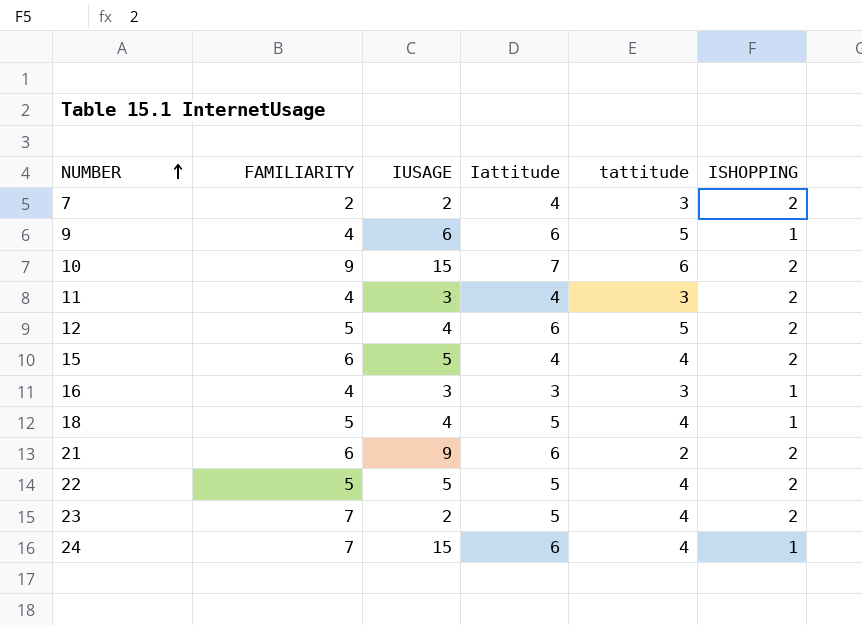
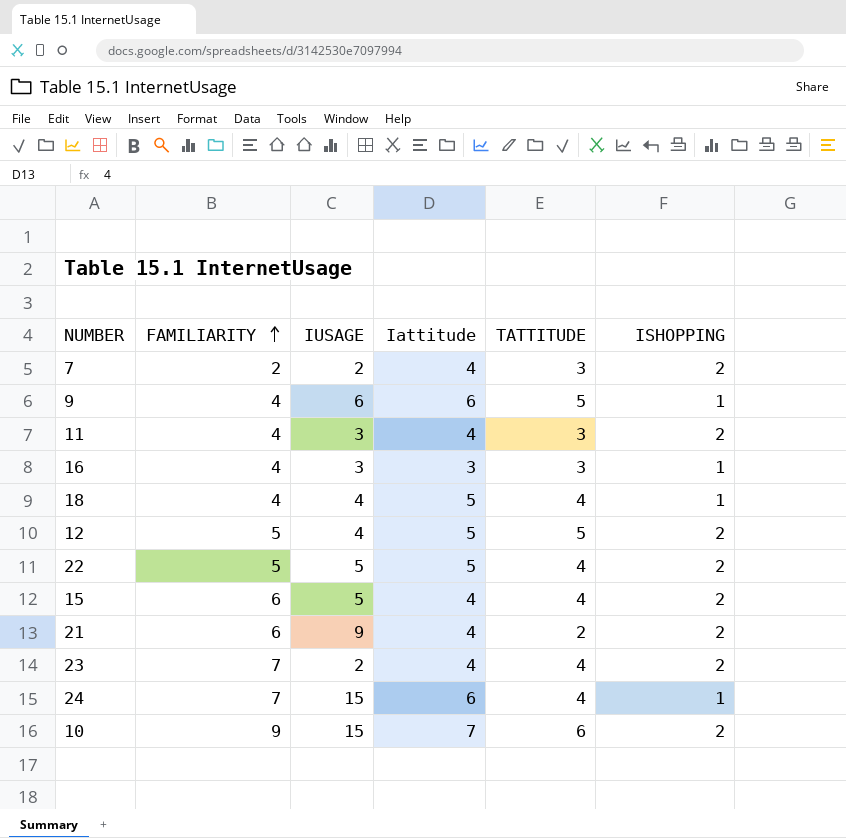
row order: NUMBER ascending -> FAMILIARITY ascending
column name: tattitude -> TATTITUDE
18 | FAMILIARITY: 5 -> 4
12 | Iattitude: 6 -> 5
21 | Iattitude: 6 -> 4
23 | Iattitude: 5 -> 4

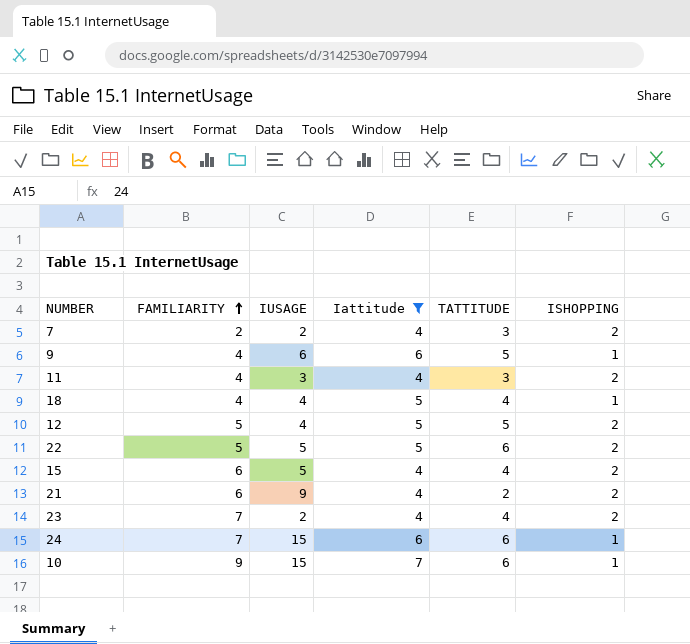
filter: none -> Iattitude != 3
22 | TATTITUDE: 4 -> 6
24 | TATTITUDE: 4 -> 6
10 | ISHOPPING: 2 -> 1

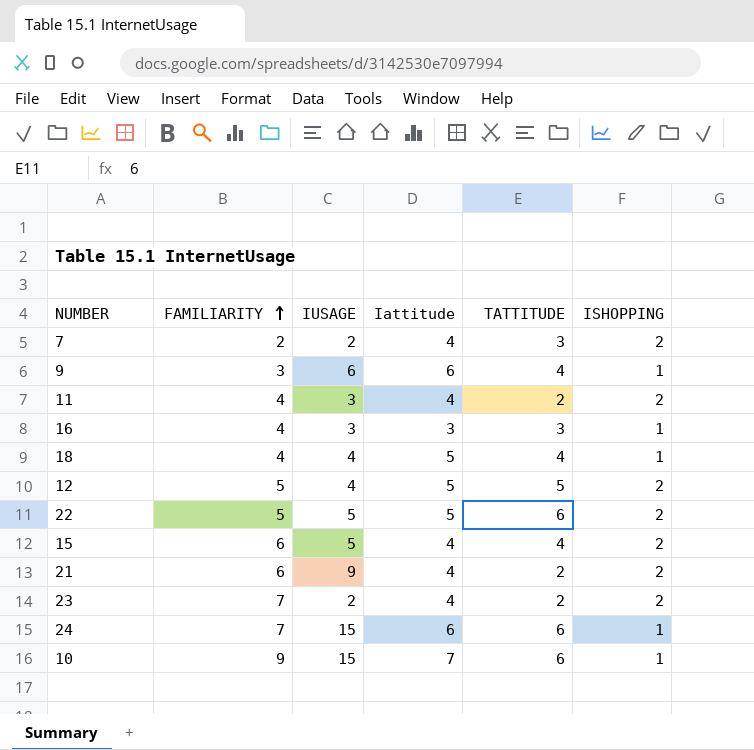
filter: Iattitude != 3 -> none
9 | FAMILIARITY: 4 -> 3
9 | TATTITUDE: 5 -> 4
11 | TATTITUDE: 3 -> 2
23 | TATTITUDE: 4 -> 2

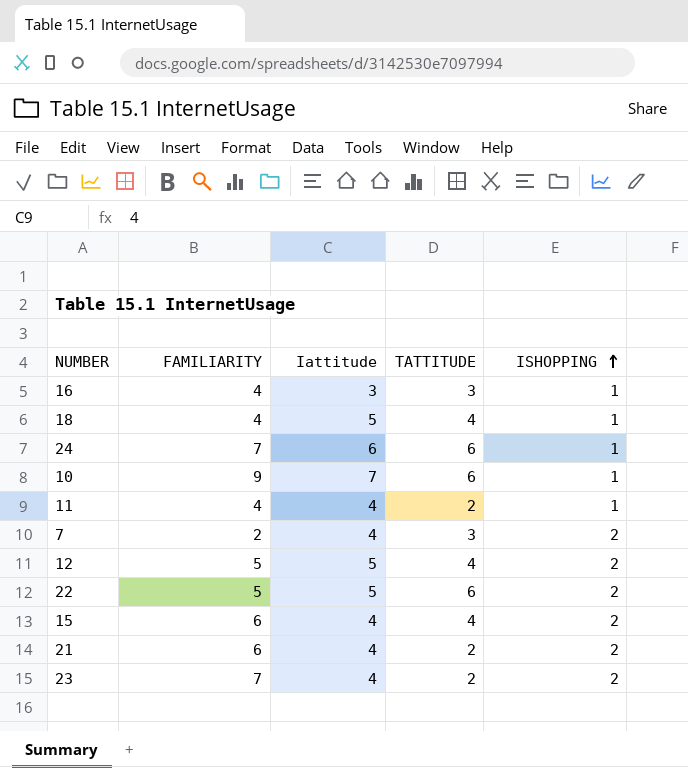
row order: FAMILIARITY ascending -> ISHOPPING ascending
column IUSAGE | position: 3 -> none
row 9: 3 | 6 | 6 | 4 | 1 -> none
11 | ISHOPPING: 2 -> 1
12 | TATTITUDE: 5 -> 4

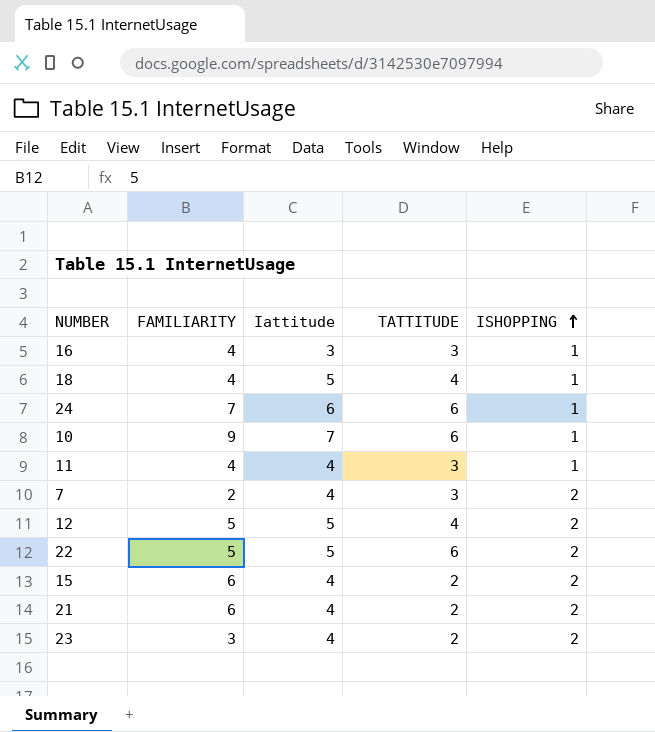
11 | TATTITUDE: 2 -> 3
15 | TATTITUDE: 4 -> 2
23 | FAMILIARITY: 7 -> 3

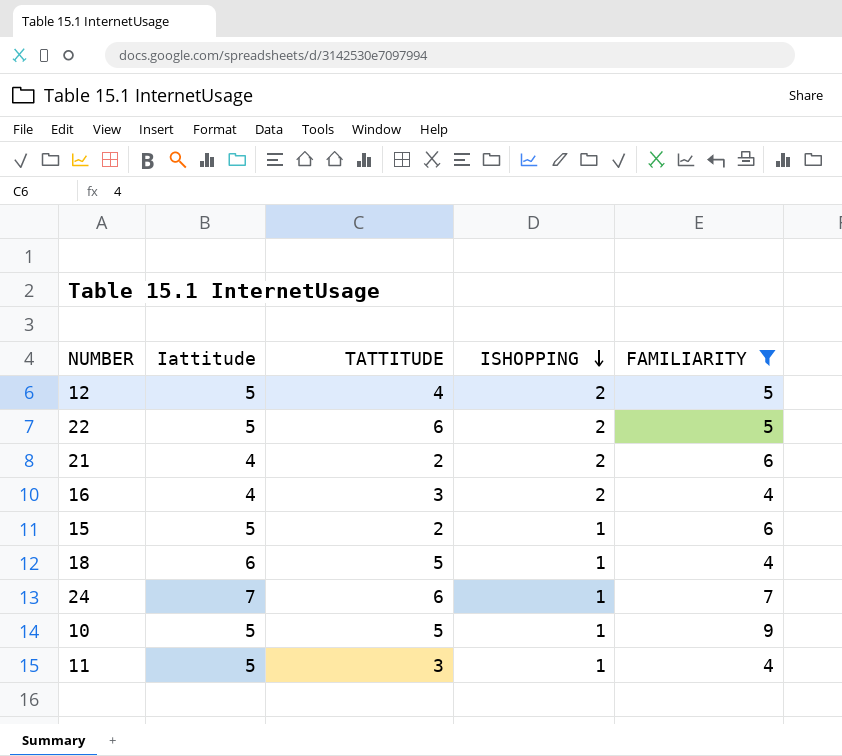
filter: none -> FAMILIARITY >= 4
row order: ISHOPPING ascending -> ISHOPPING descending
column FAMILIARITY | position: 2 -> 5
16 | Iattitude: 3 -> 4
16 | ISHOPPING: 1 -> 2
15 | Iattitude: 4 -> 5
15 | ISHOPPING: 2 -> 1
18 | Iattitude: 5 -> 6
18 | TATTITUDE: 4 -> 5
24 | Iattitude: 6 -> 7
10 | Iattitude: 7 -> 5
10 | TATTITUDE: 6 -> 5
11 | Iattitude: 4 -> 5

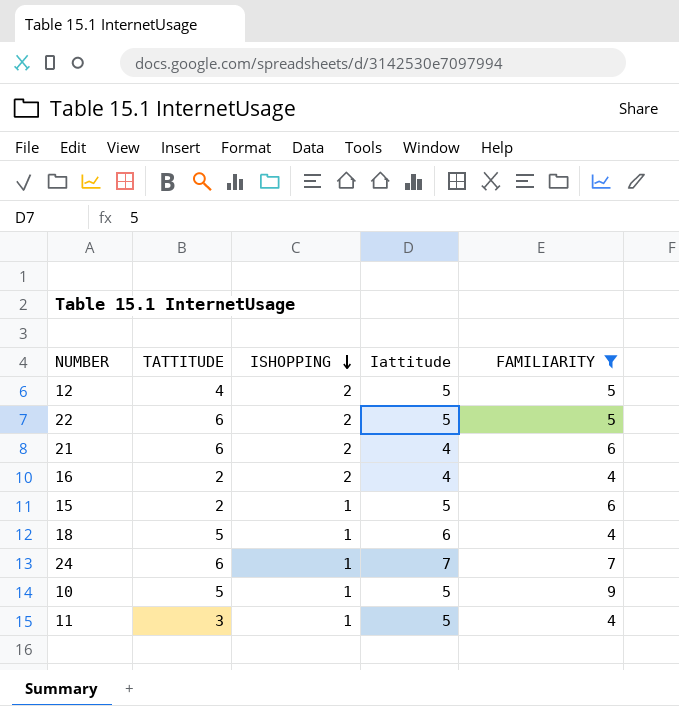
column Iattitude | position: 2 -> 4
21 | TATTITUDE: 2 -> 6
16 | TATTITUDE: 3 -> 2

